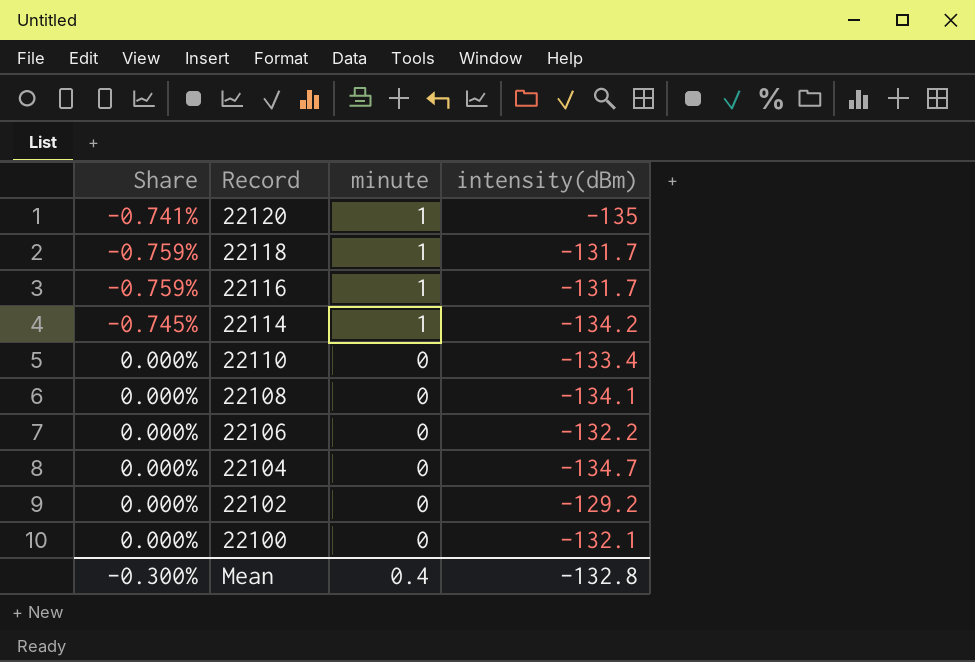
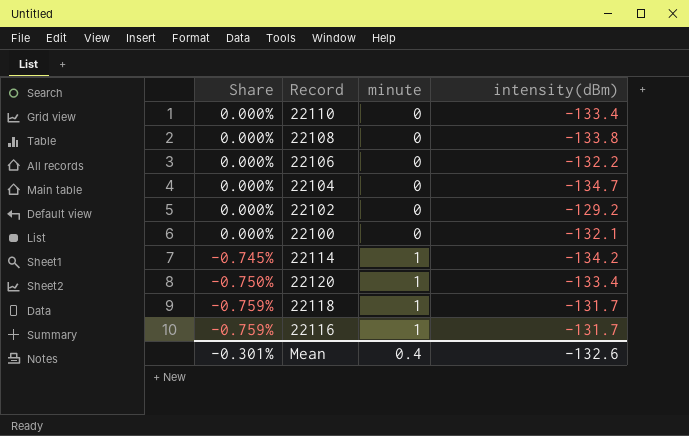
row order: Record descending -> Share descending
22108 | intensity(dBm): -134.1 -> -133.8
22120 | Share: -0.741% -> -0.750%
22120 | intensity(dBm): -135 -> -133.4
Mean | Share: -0.300% -> -0.301%
Mean | intensity(dBm): -132.8 -> -132.6

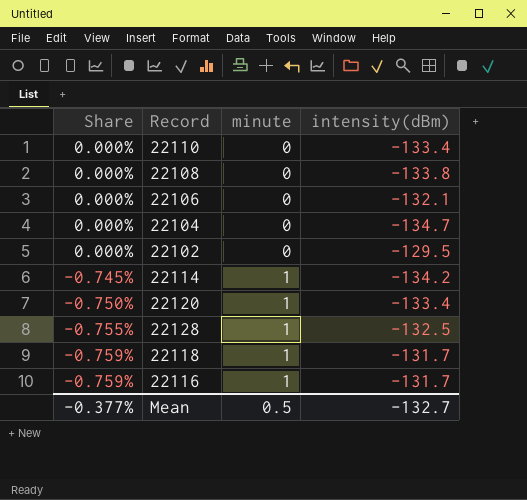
row 22100: 0.000% | 0 | -132.1 -> none
22106 | intensity(dBm): -132.2 -> -132.1
22102 | intensity(dBm): -129.2 -> -129.5
row 22128: none -> -0.755% | 1 | -132.5
Mean | Share: -0.301% -> -0.377%
Mean | minute: 0.4 -> 0.5
Mean | intensity(dBm): -132.6 -> -132.7

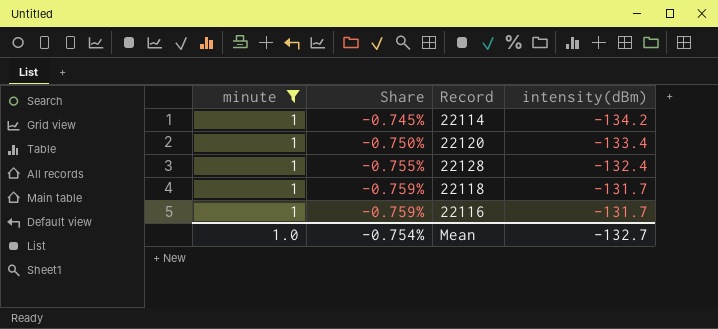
filter: none -> minute = 1
column minute | position: 3 -> 1
22128 | intensity(dBm): -132.5 -> -132.4
Mean | minute: 0.5 -> 1.0
Mean | Share: -0.377% -> -0.754%

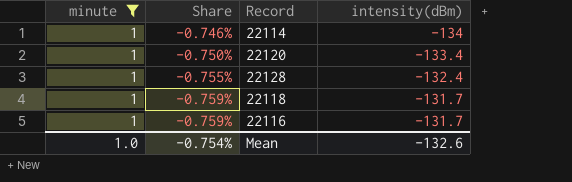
22114 | Share: -0.745% -> -0.746%
22114 | intensity(dBm): -134.2 -> -134
Mean | intensity(dBm): -132.7 -> -132.6

